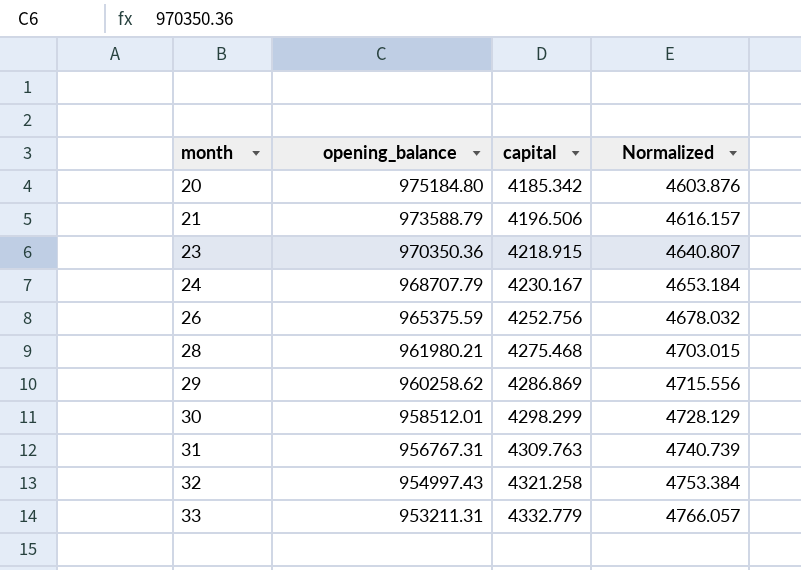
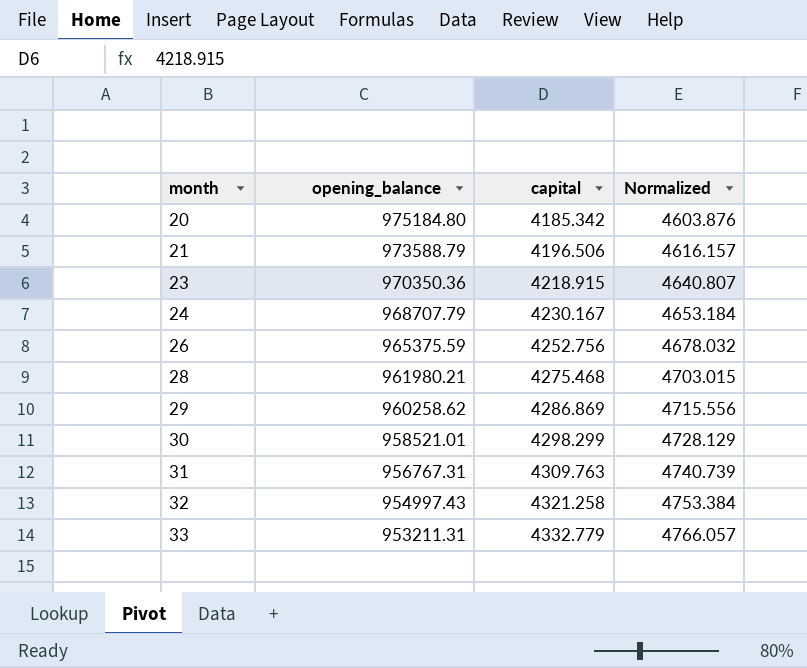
30 | opening_balance: 958512.01 -> 958521.01

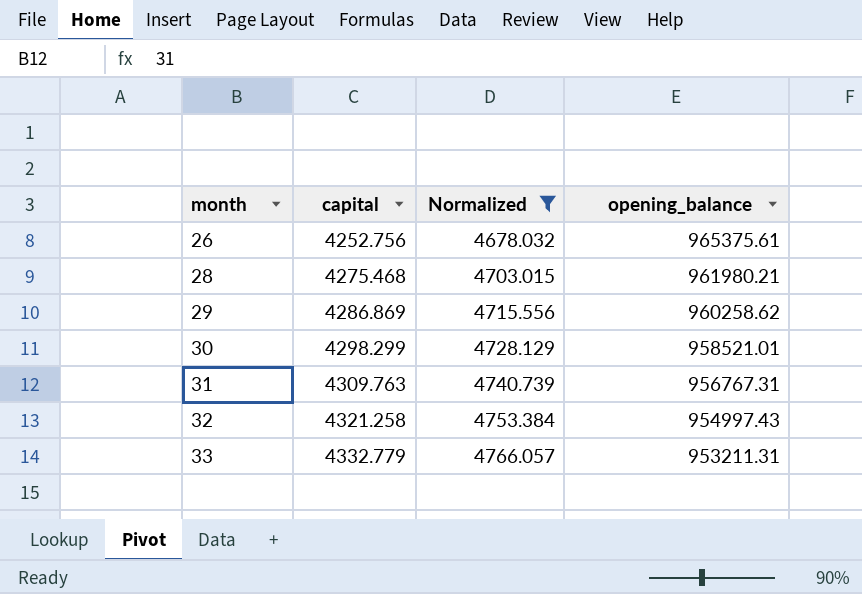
filter: none -> Normalized >= 4678.032
column opening_balance | position: 2 -> 4
26 | opening_balance: 965375.59 -> 965375.61

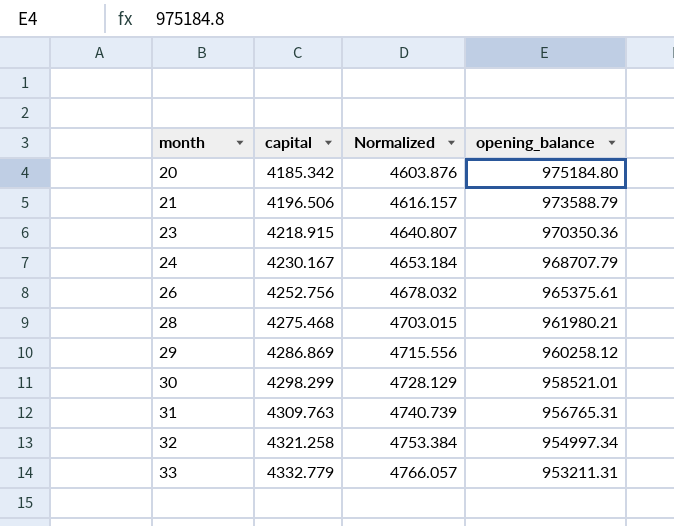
filter: Normalized >= 4678.032 -> none
29 | opening_balance: 960258.62 -> 960258.12
31 | opening_balance: 956767.31 -> 956765.31
32 | opening_balance: 954997.43 -> 954997.34

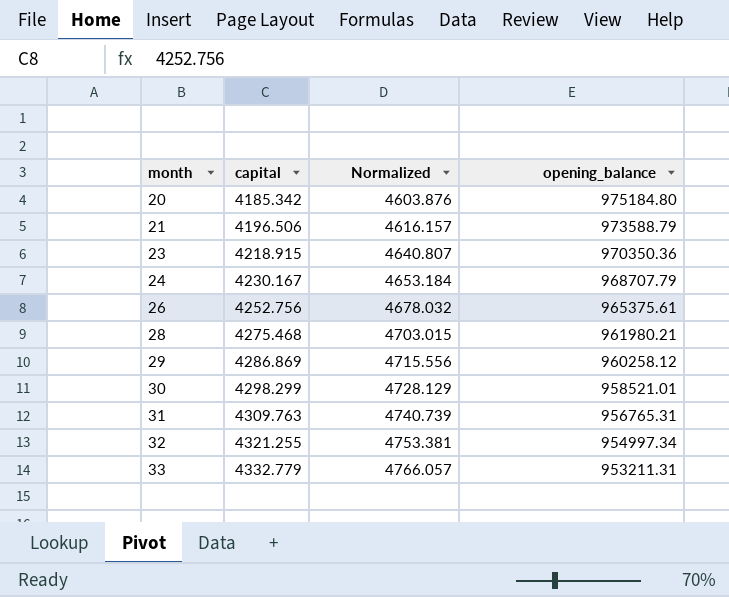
32 | capital: 4321.258 -> 4321.255
32 | Normalized: 4753.384 -> 4753.381

